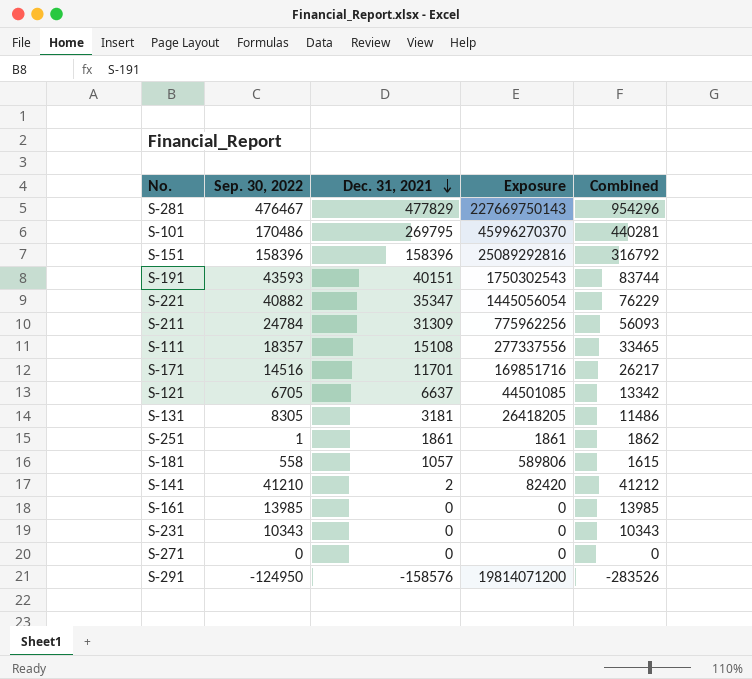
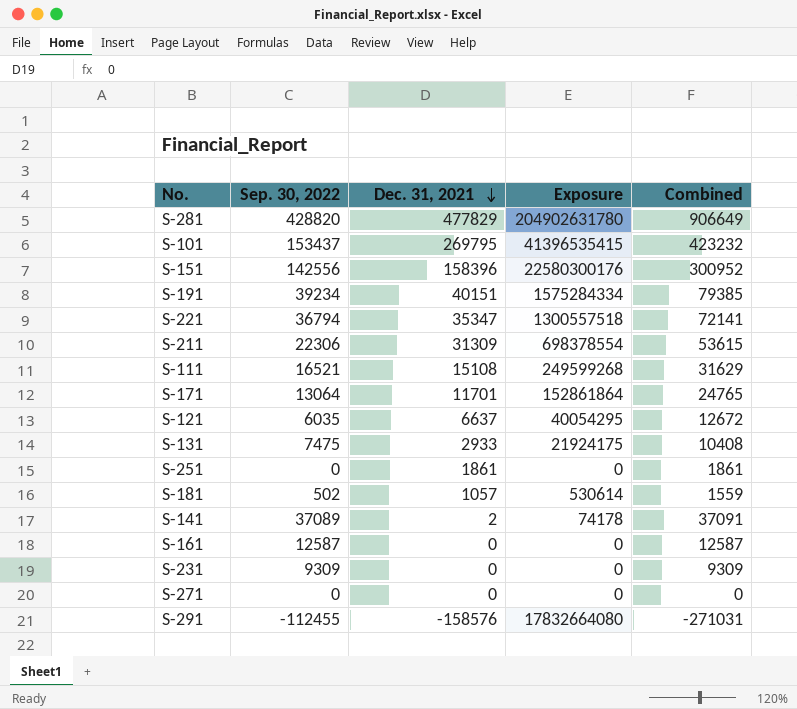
S-281 | Sep. 30, 2022: 476467 -> 428820
S-281 | Exposure: 227669750143 -> 204902631780
S-281 | Combined: 954296 -> 906649
S-101 | Sep. 30, 2022: 170486 -> 153437
S-101 | Exposure: 45996270370 -> 41396535415
S-101 | Combined: 440281 -> 423232
S-151 | Sep. 30, 2022: 158396 -> 142556
S-151 | Exposure: 25089292816 -> 22580300176
S-151 | Combined: 316792 -> 300952
S-191 | Sep. 30, 2022: 43593 -> 39234
S-191 | Exposure: 1750302543 -> 1575284334
S-191 | Combined: 83744 -> 79385
S-221 | Sep. 30, 2022: 40882 -> 36794
S-221 | Exposure: 1445056054 -> 1300557518
S-221 | Combined: 76229 -> 72141
S-211 | Sep. 30, 2022: 24784 -> 22306
S-211 | Exposure: 775962256 -> 698378554
S-211 | Combined: 56093 -> 53615
S-111 | Sep. 30, 2022: 18357 -> 16521
S-111 | Exposure: 277337556 -> 249599268
S-111 | Combined: 33465 -> 31629
S-171 | Sep. 30, 2022: 14516 -> 13064
S-171 | Exposure: 169851716 -> 152861864
S-171 | Combined: 26217 -> 24765
S-121 | Sep. 30, 2022: 6705 -> 6035
S-121 | Exposure: 44501085 -> 40054295
S-121 | Combined: 13342 -> 12672
S-131 | Sep. 30, 2022: 8305 -> 7475
S-131 | Dec. 31, 2021: 3181 -> 2933
S-131 | Exposure: 26418205 -> 21924175
S-131 | Combined: 11486 -> 10408
S-251 | Sep. 30, 2022: 1 -> 0
S-251 | Exposure: 1861 -> 0
S-251 | Combined: 1862 -> 1861
S-181 | Sep. 30, 2022: 558 -> 502
S-181 | Exposure: 589806 -> 530614
S-181 | Combined: 1615 -> 1559
S-141 | Sep. 30, 2022: 41210 -> 37089
S-141 | Exposure: 82420 -> 74178
S-141 | Combined: 41212 -> 37091
S-161 | Sep. 30, 2022: 13985 -> 12587
S-161 | Combined: 13985 -> 12587
S-231 | Sep. 30, 2022: 10343 -> 9309
S-231 | Combined: 10343 -> 9309
S-291 | Sep. 30, 2022: -124950 -> -112455
S-291 | Exposure: 19814071200 -> 17832664080
S-291 | Combined: -283526 -> -271031

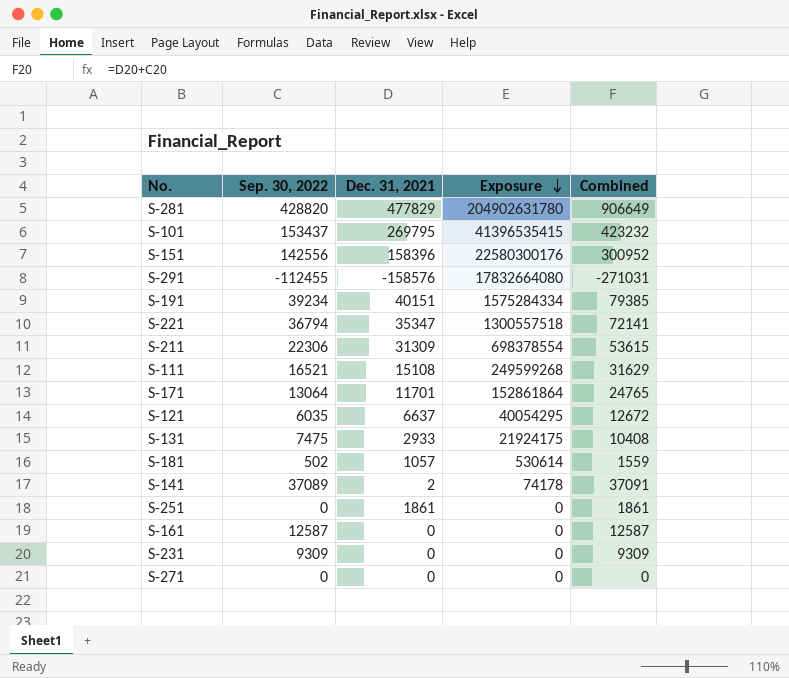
row order: Dec. 31, 2021 descending -> Exposure descending

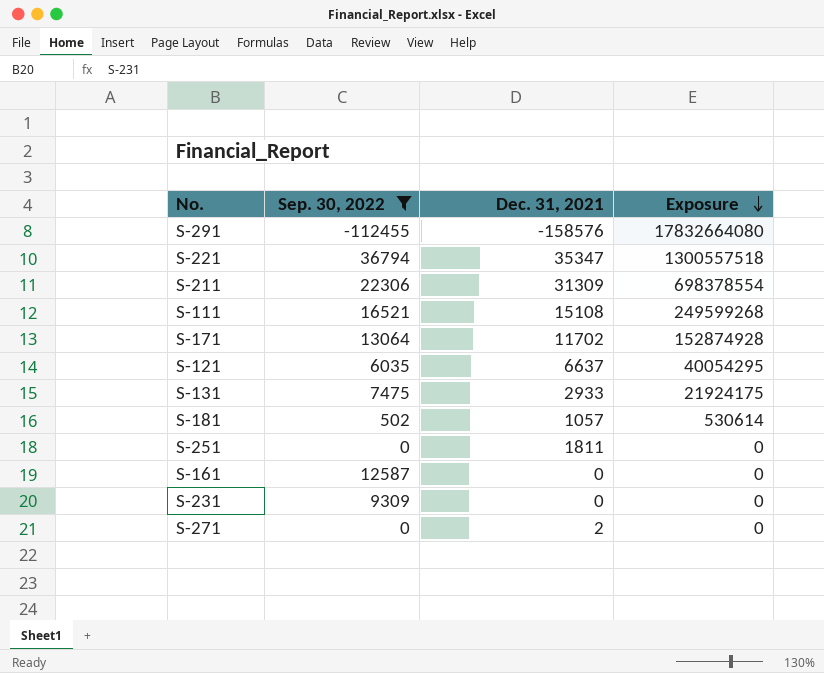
filter: none -> Sep. 30, 2022 <= 36794
column Combined | formula: [Sep. 30, 2022] + [Dec. 31, 2021] -> none
S-171 | Dec. 31, 2021: 11701 -> 11702
S-171 | Exposure: 152861864 -> 152874928
S-251 | Dec. 31, 2021: 1861 -> 1811
S-271 | Dec. 31, 2021: 0 -> 2

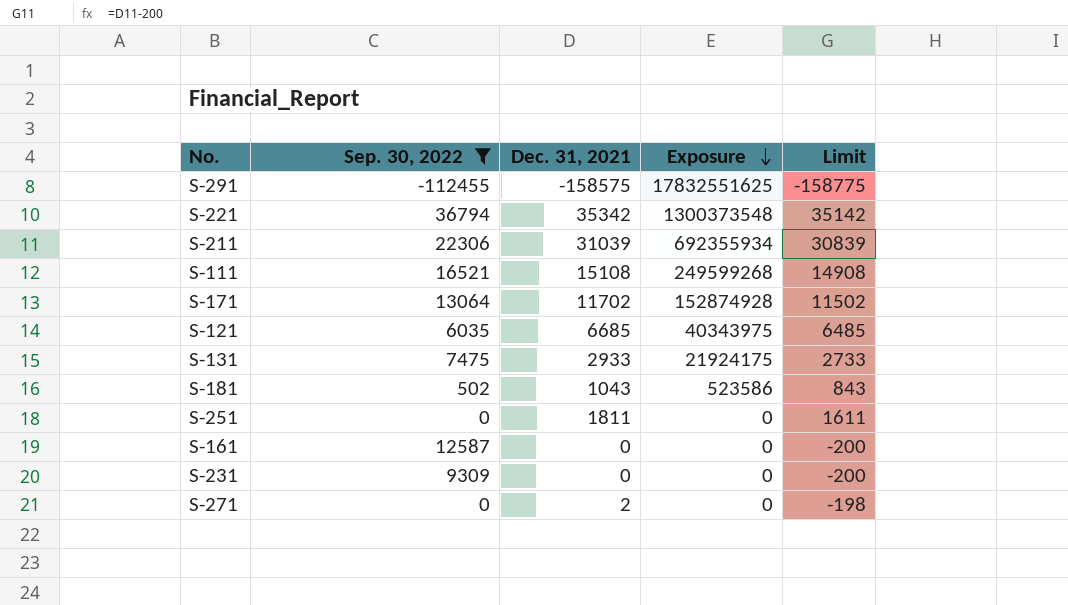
column Limit | formula: none -> [Dec. 31, 2021] - 200
S-291 | Dec. 31, 2021: -158576 -> -158575
S-291 | Exposure: 17832664080 -> 17832551625
S-221 | Dec. 31, 2021: 35347 -> 35342
S-221 | Exposure: 1300557518 -> 1300373548
S-211 | Dec. 31, 2021: 31309 -> 31039
S-211 | Exposure: 698378554 -> 692355934
S-121 | Dec. 31, 2021: 6637 -> 6685
S-121 | Exposure: 40054295 -> 40343975
S-181 | Dec. 31, 2021: 1057 -> 1043
S-181 | Exposure: 530614 -> 523586

